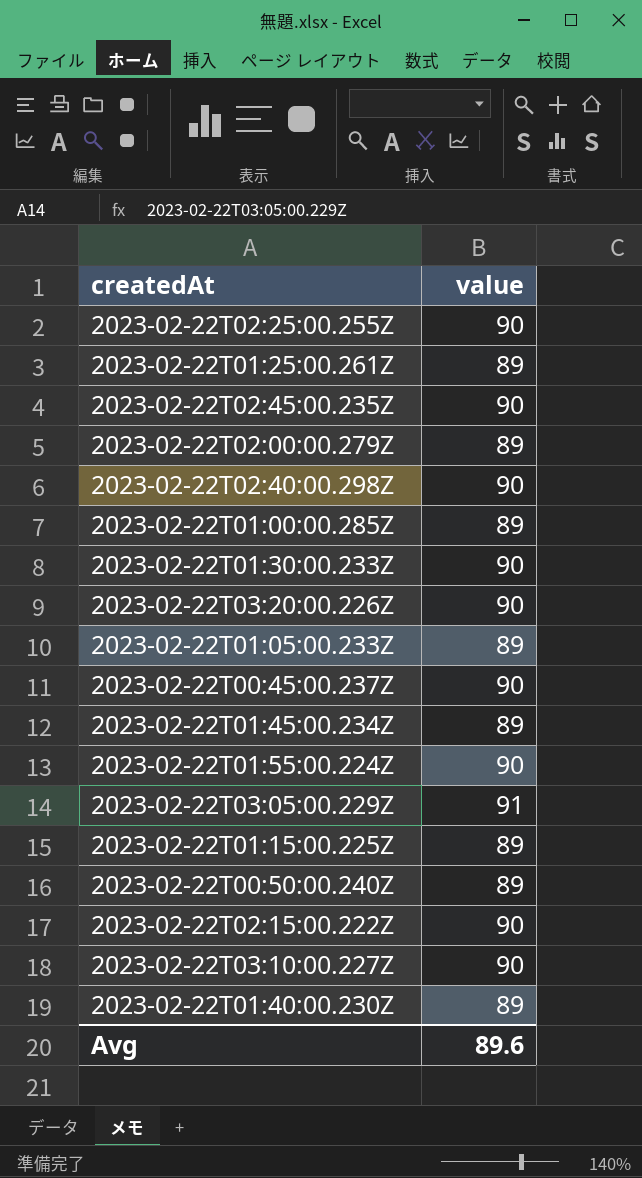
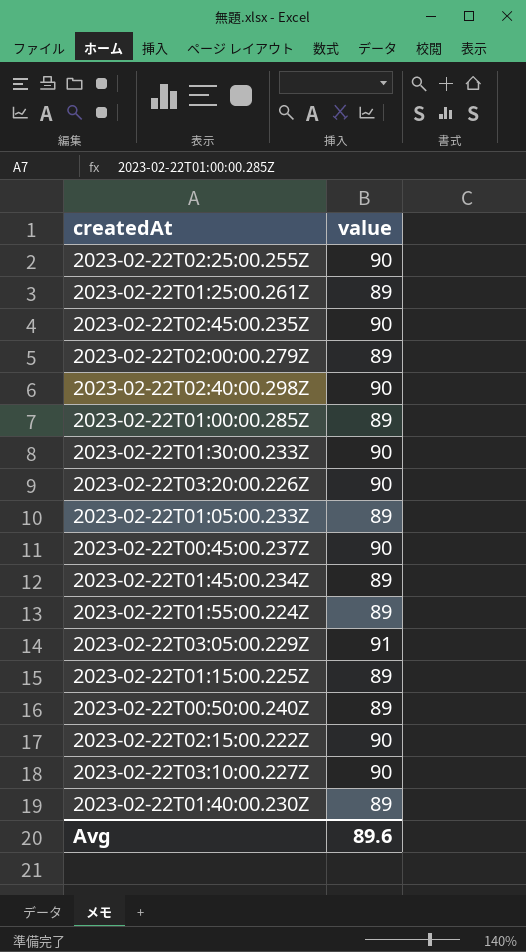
2023-02-22T01:55:00.224Z | value: 90 -> 89

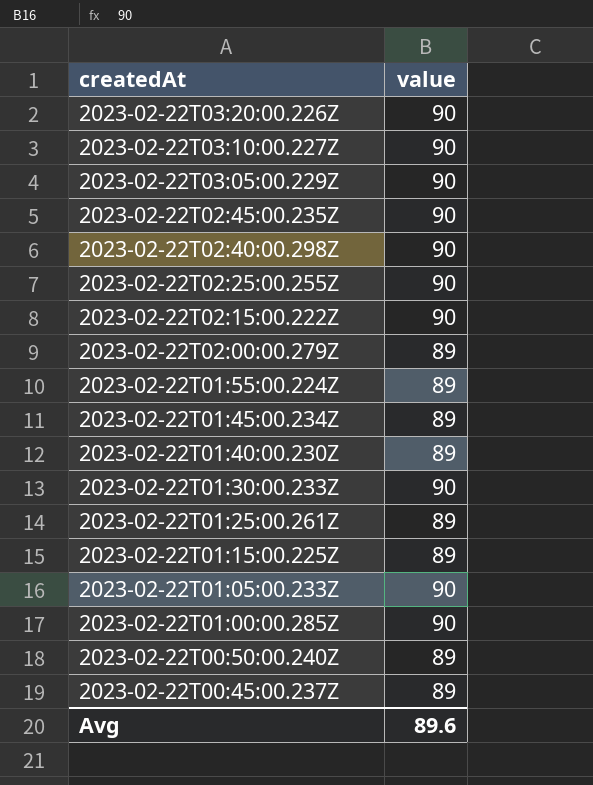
row order: none -> createdAt descending
2023-02-22T03:05:00.229Z | value: 91 -> 90
2023-02-22T01:05:00.233Z | value: 89 -> 90
2023-02-22T01:00:00.285Z | value: 89 -> 90
2023-02-22T00:45:00.237Z | value: 90 -> 89

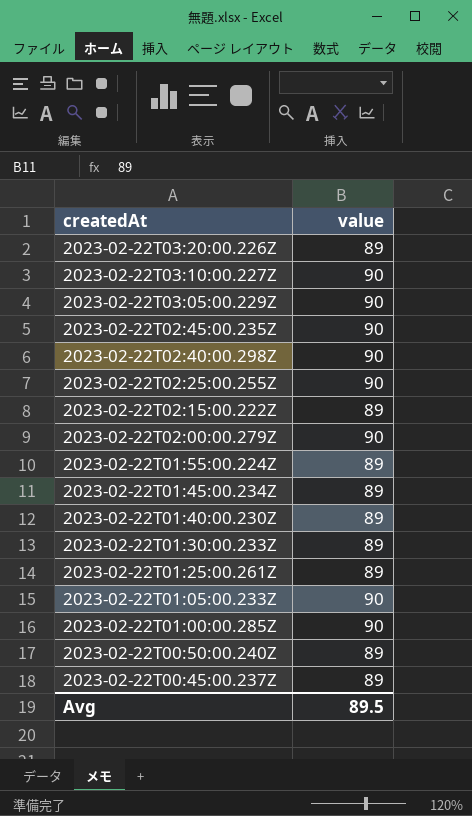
row 2023-02-22T01:15:00.225Z: 89 -> none
2023-02-22T03:20:00.226Z | value: 90 -> 89
2023-02-22T02:15:00.222Z | value: 90 -> 89
2023-02-22T02:00:00.279Z | value: 89 -> 90
2023-02-22T01:30:00.233Z | value: 90 -> 89
Avg | value: 89.6 -> 89.5

